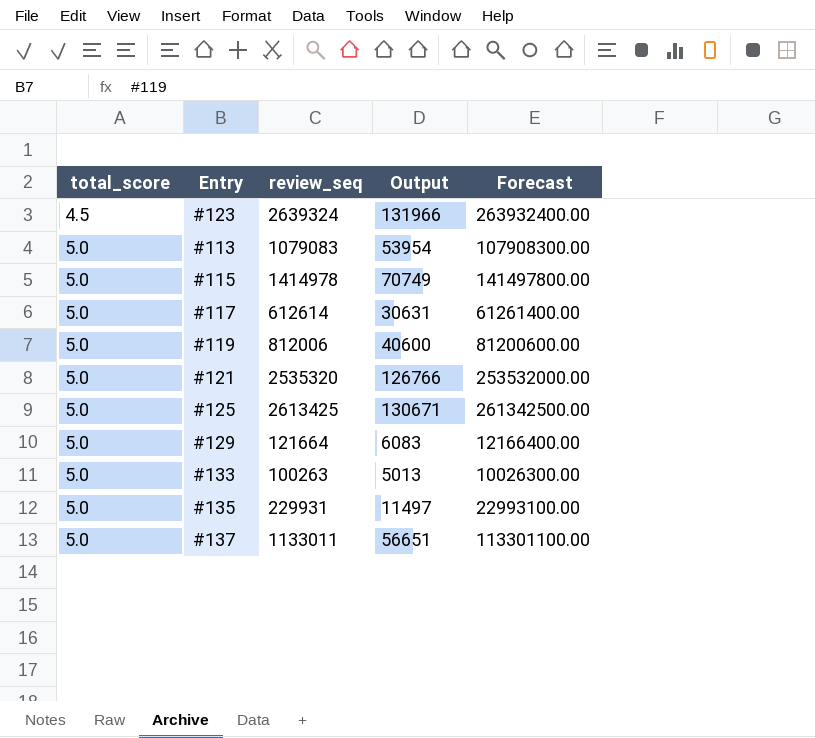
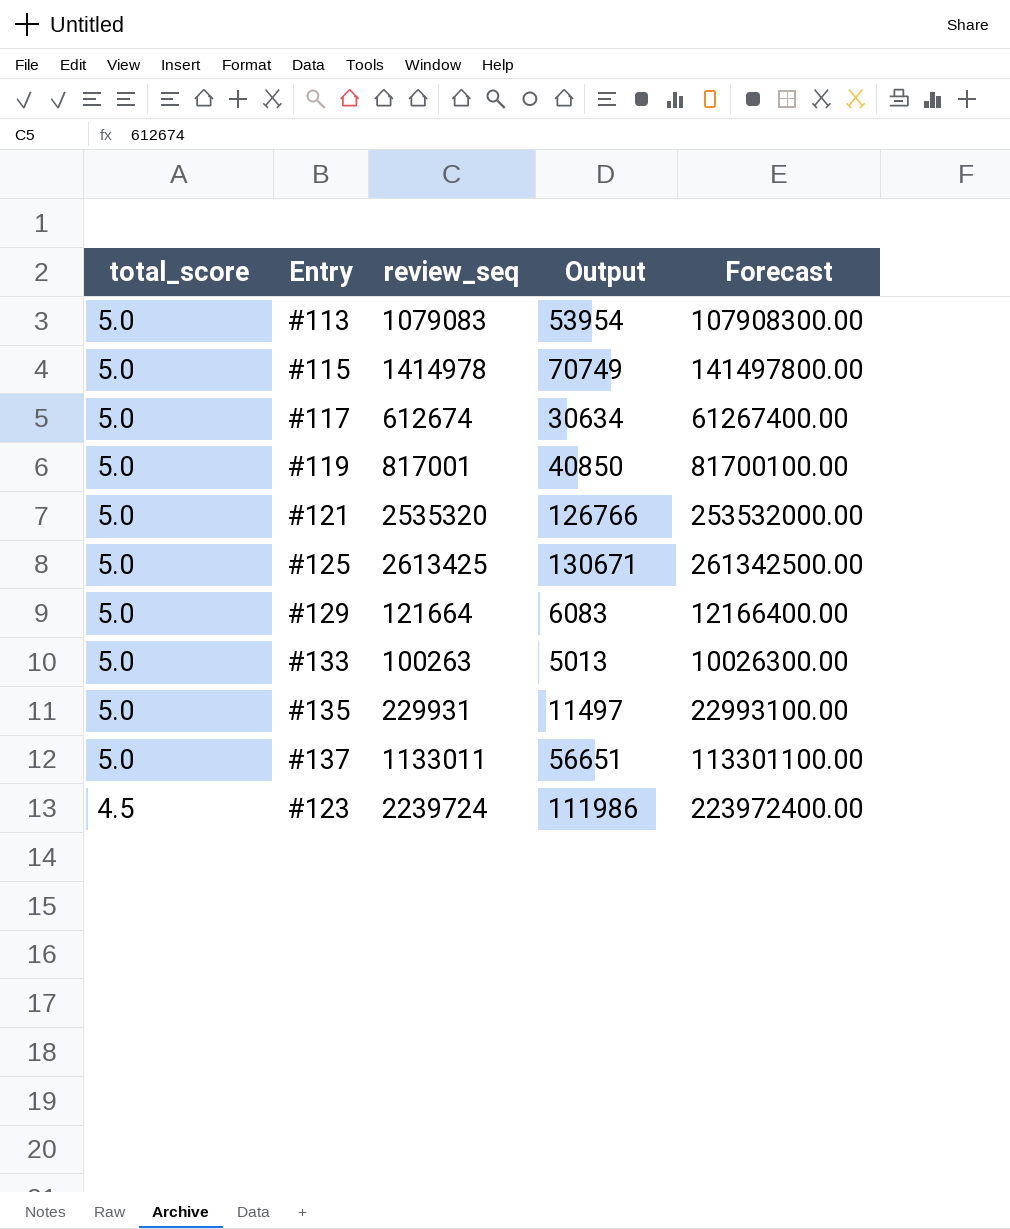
row order: total_score ascending -> total_score descending
#117 | review_seq: 612614 -> 612674
#117 | Output: 30631 -> 30634
#117 | Forecast: 61261400.00 -> 61267400.00
#119 | review_seq: 812006 -> 817001
#119 | Output: 40600 -> 40850
#119 | Forecast: 81200600.00 -> 81700100.00
#123 | review_seq: 2639324 -> 2239724
#123 | Output: 131966 -> 111986
#123 | Forecast: 263932400.00 -> 223972400.00

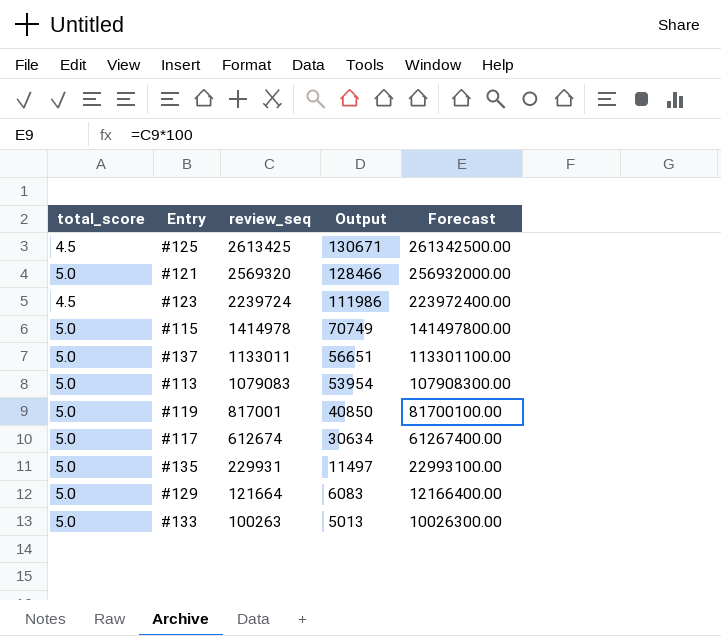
row order: total_score descending -> review_seq descending
#125 | total_score: 5.0 -> 4.5
#121 | review_seq: 2535320 -> 2569320
#121 | Output: 126766 -> 128466
#121 | Forecast: 253532000.00 -> 256932000.00

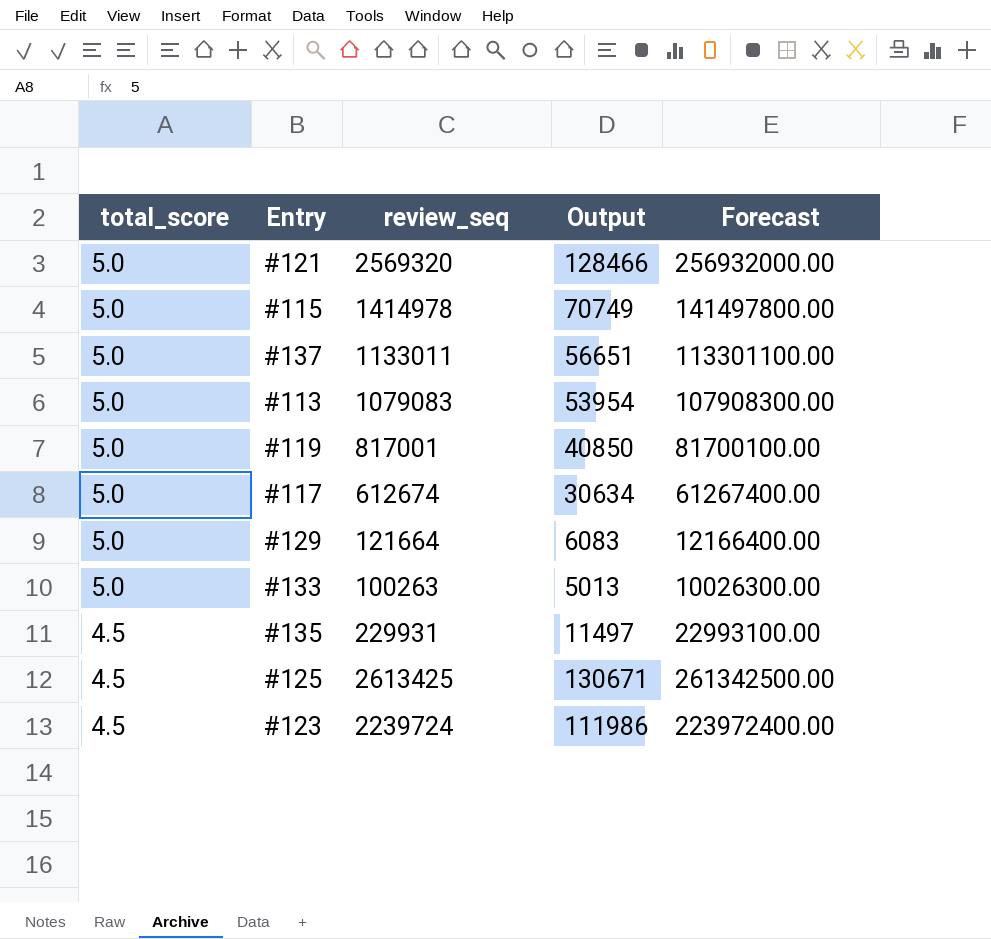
row order: review_seq descending -> total_score descending
#135 | total_score: 5.0 -> 4.5

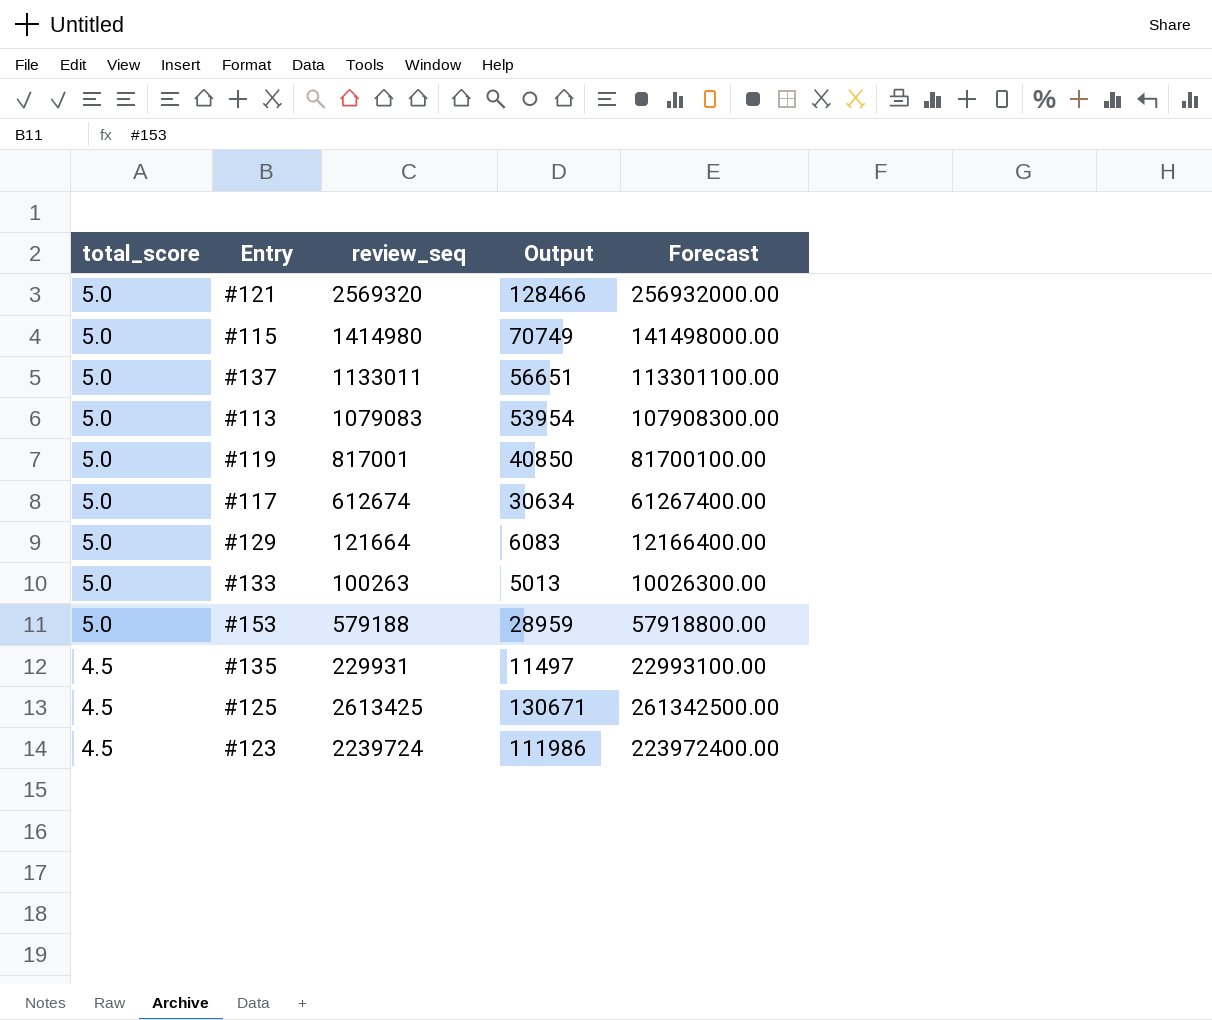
#115 | review_seq: 1414978 -> 1414980
#115 | Forecast: 141497800.00 -> 141498000.00
row #153: none -> 5.0 | 579188 | 28959 | 57918800.00

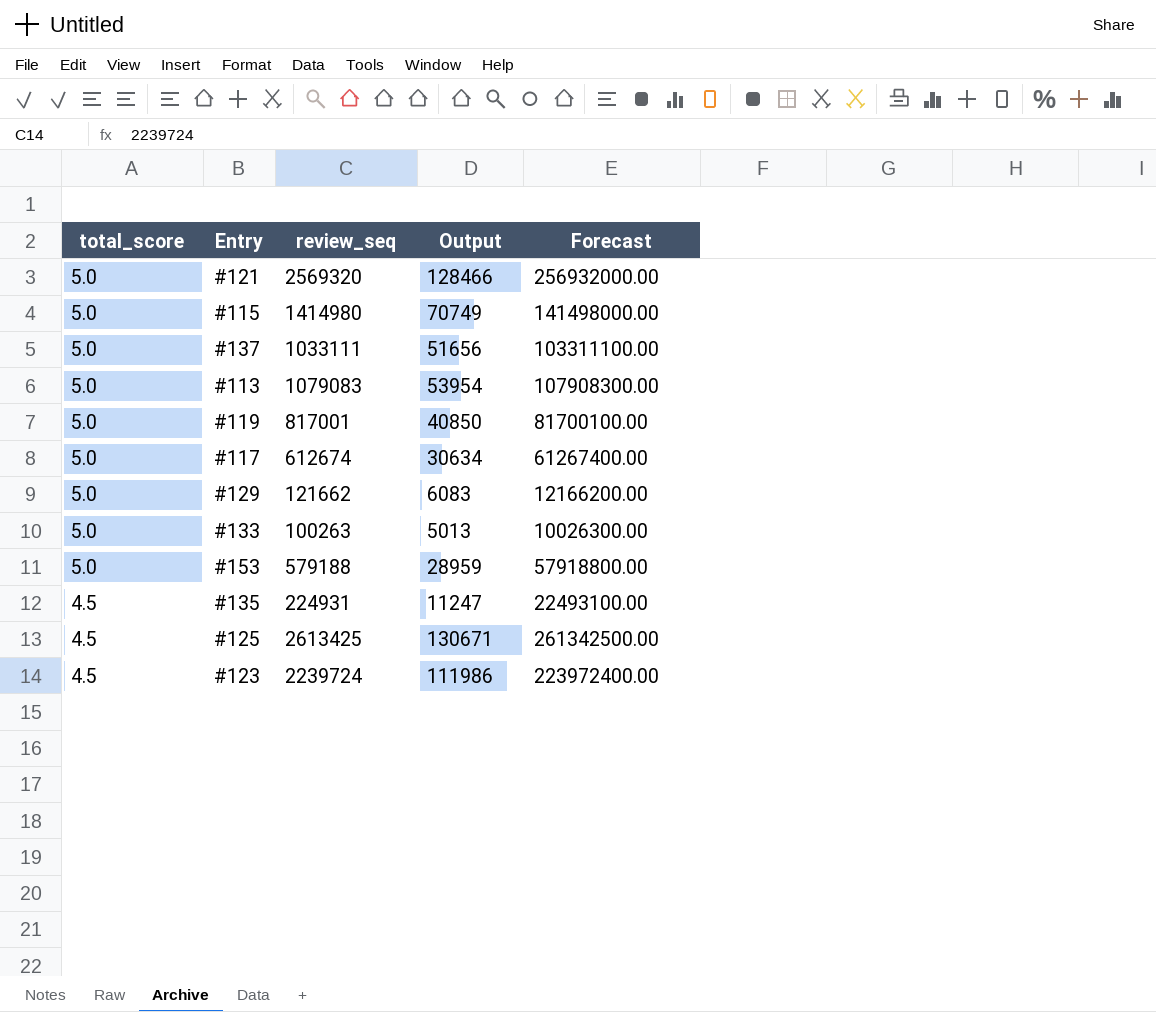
#137 | review_seq: 1133011 -> 1033111
#137 | Output: 56651 -> 51656
#137 | Forecast: 113301100.00 -> 103311100.00
#129 | review_seq: 121664 -> 121662
#129 | Forecast: 12166400.00 -> 12166200.00
#135 | review_seq: 229931 -> 224931
#135 | Output: 11497 -> 11247
#135 | Forecast: 22993100.00 -> 22493100.00

